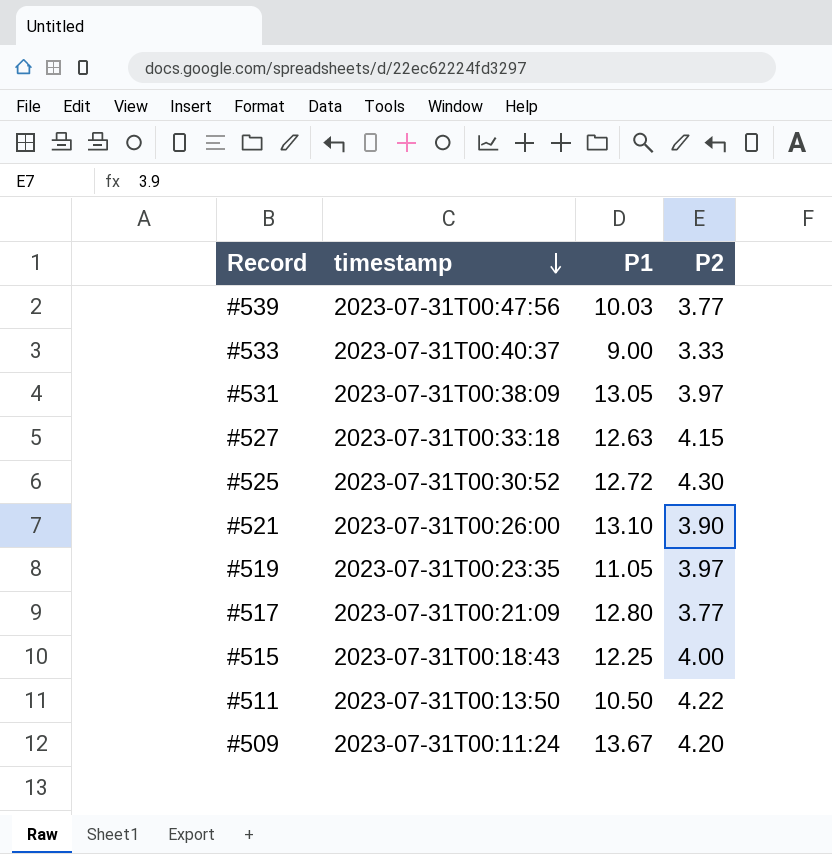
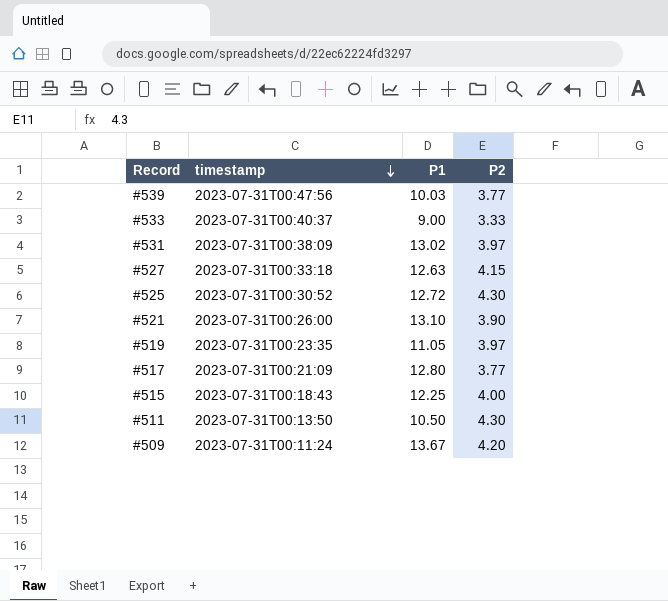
#531 | P1: 13.05 -> 13.02
#511 | P2: 4.22 -> 4.30

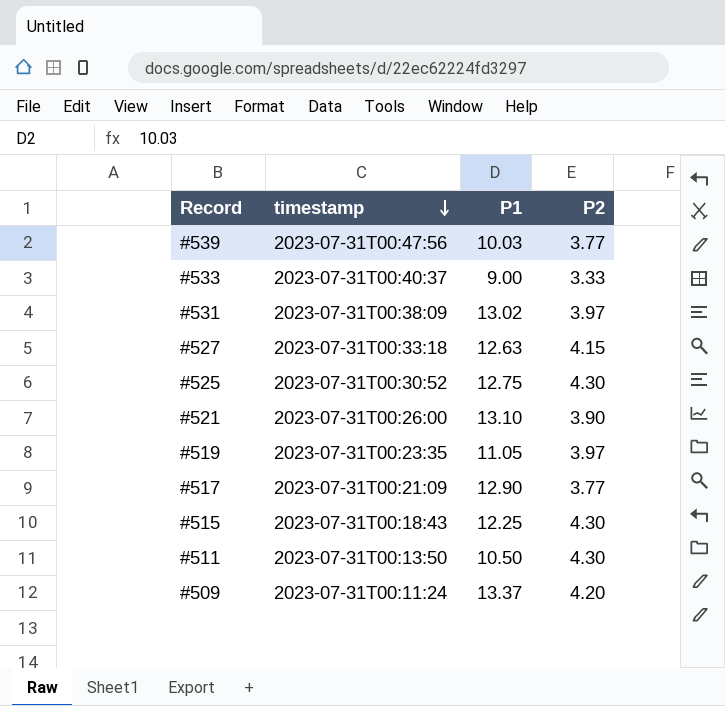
#525 | P1: 12.72 -> 12.75
#517 | P1: 12.80 -> 12.90
#515 | P2: 4.00 -> 4.30
#509 | P1: 13.67 -> 13.37

